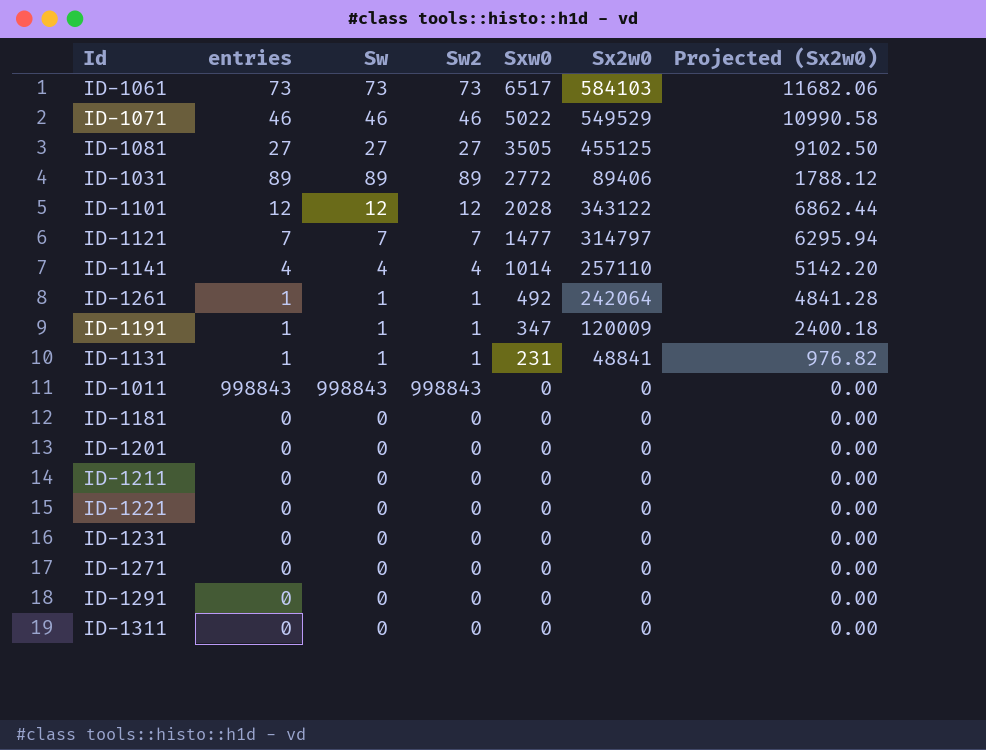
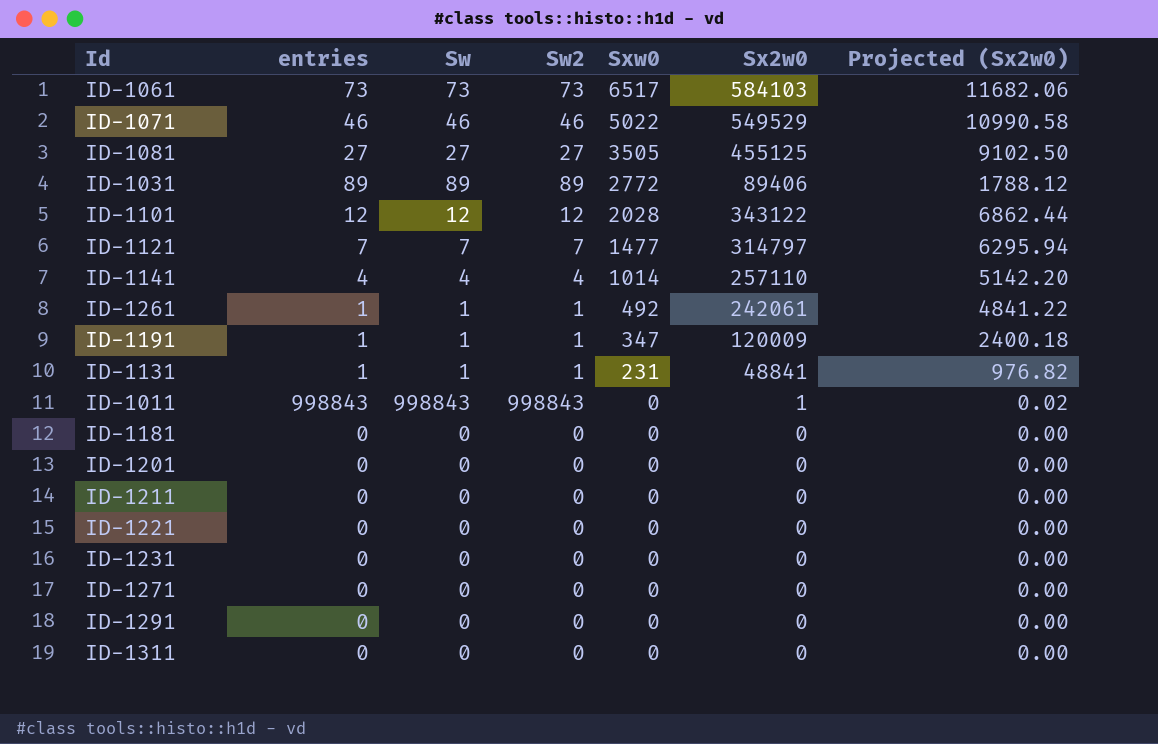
ID-1261 | Sx2w0: 242064 -> 242061
ID-1261 | Projected (Sx2w0): 4841.28 -> 4841.22
ID-1011 | Sx2w0: 0 -> 1
ID-1011 | Projected (Sx2w0): 0.00 -> 0.02

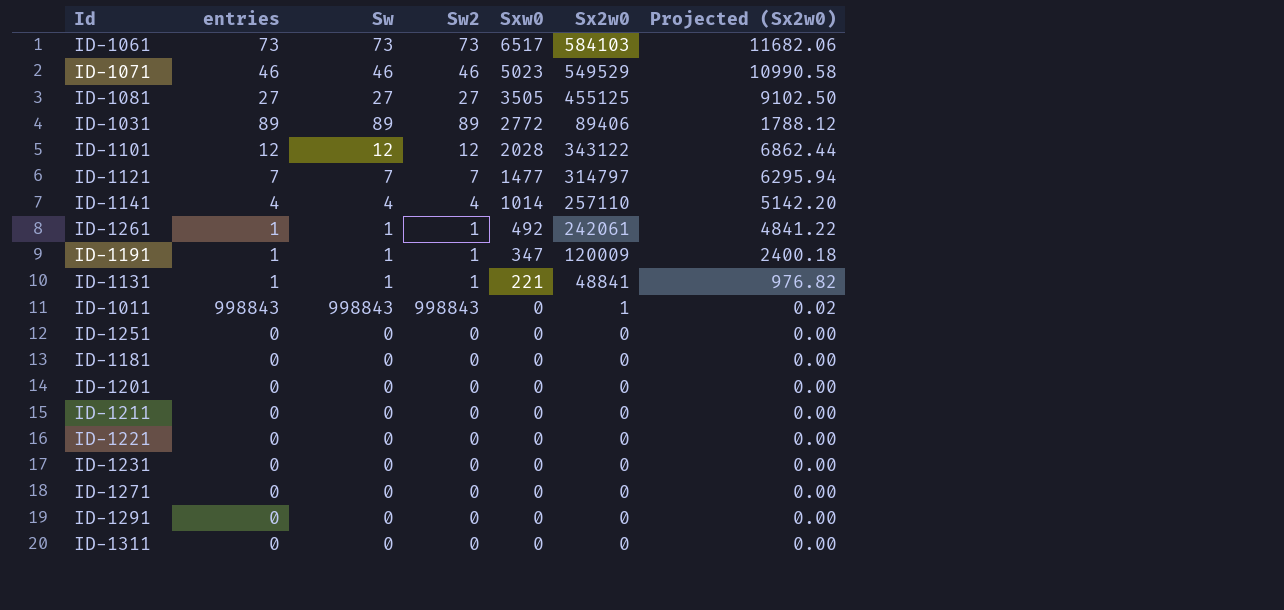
ID-1071 | Sxw0: 5022 -> 5023
ID-1131 | Sxw0: 231 -> 221
row ID-1251: none -> 0 | 0 | 0 | 0 | 0 | 0.00

